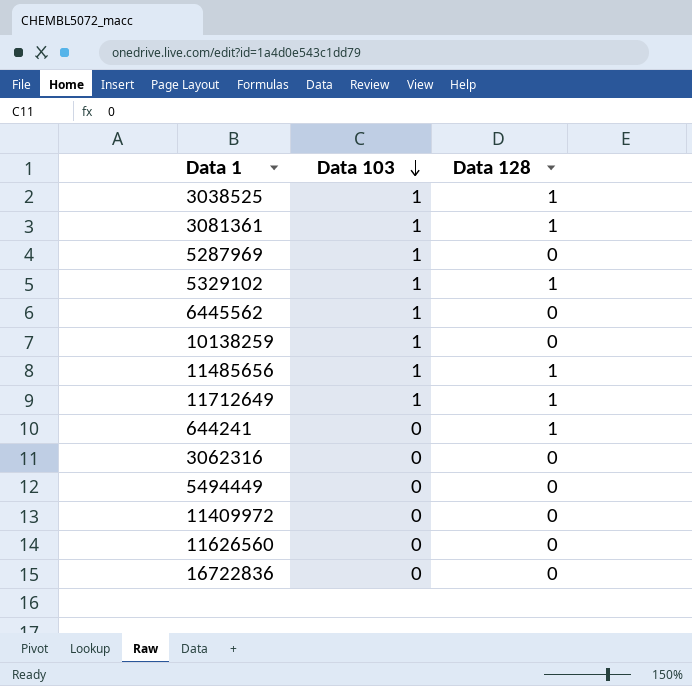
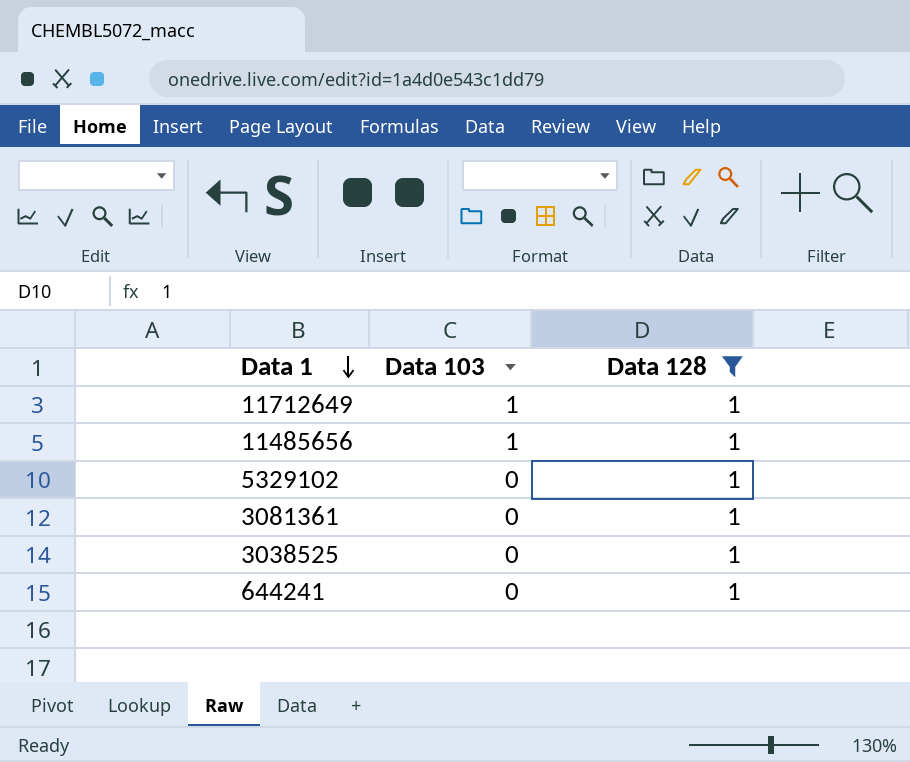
filter: none -> Data 128 = 1
row order: Data 103 descending -> Data 1 descending
5329102 | Data 103: 1 -> 0
3081361 | Data 103: 1 -> 0
3038525 | Data 103: 1 -> 0

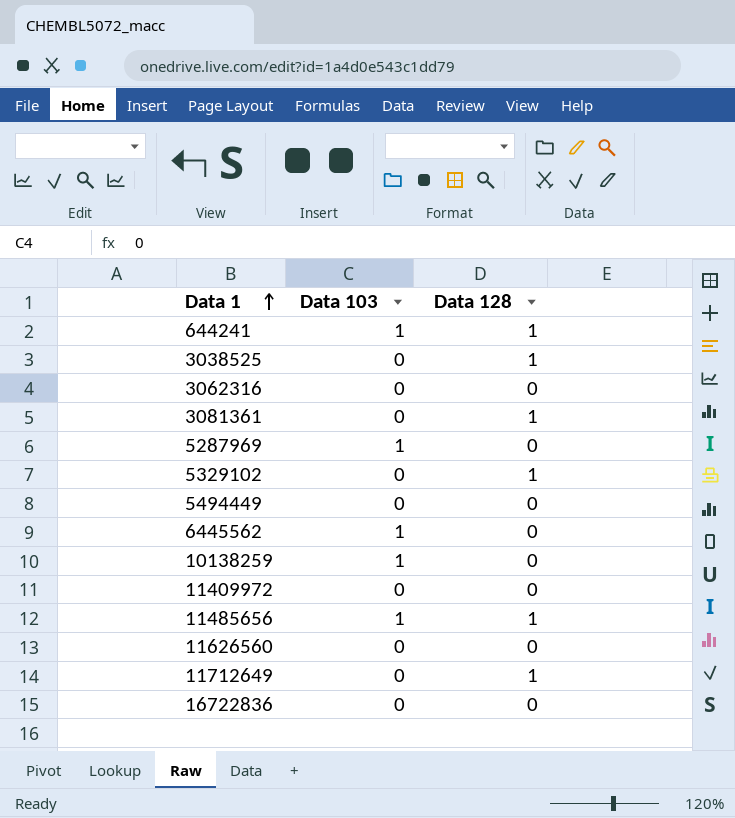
filter: Data 128 = 1 -> none
row order: Data 1 descending -> Data 1 ascending
644241 | Data 103: 0 -> 1
11712649 | Data 103: 1 -> 0

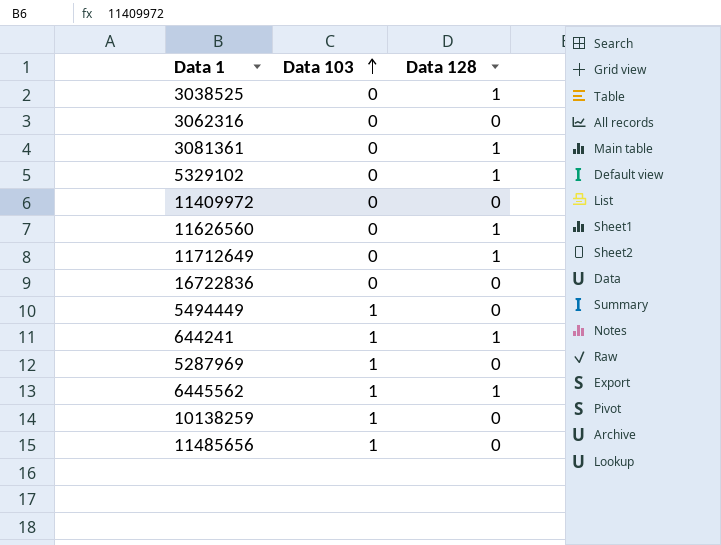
row order: Data 1 ascending -> Data 103 ascending
11626560 | Data 128: 0 -> 1
5494449 | Data 103: 0 -> 1
6445562 | Data 128: 0 -> 1
11485656 | Data 128: 1 -> 0

